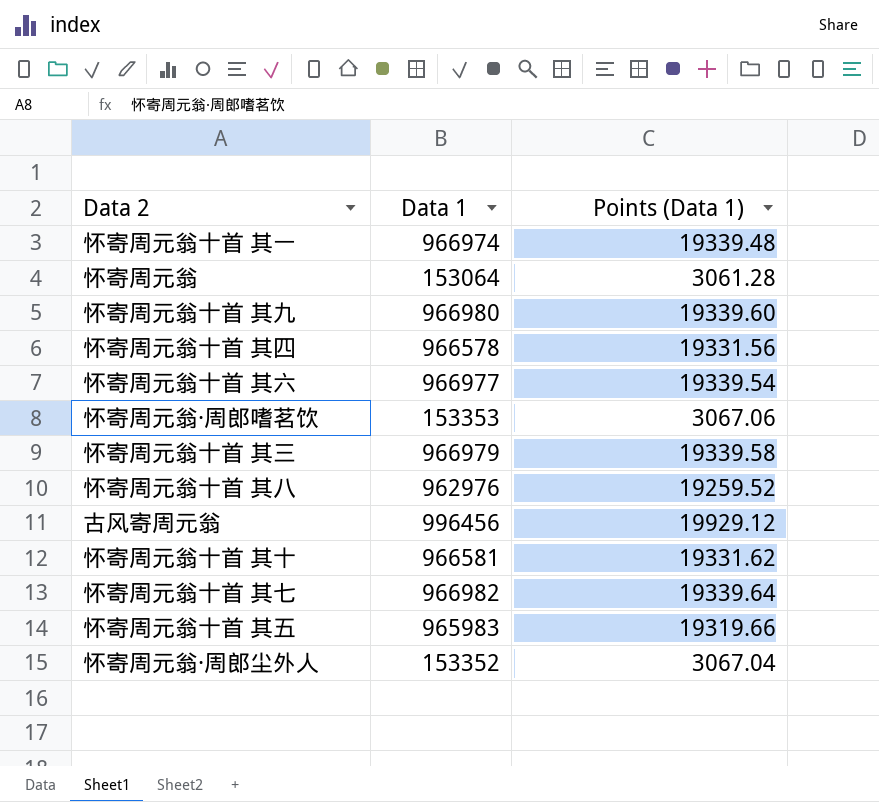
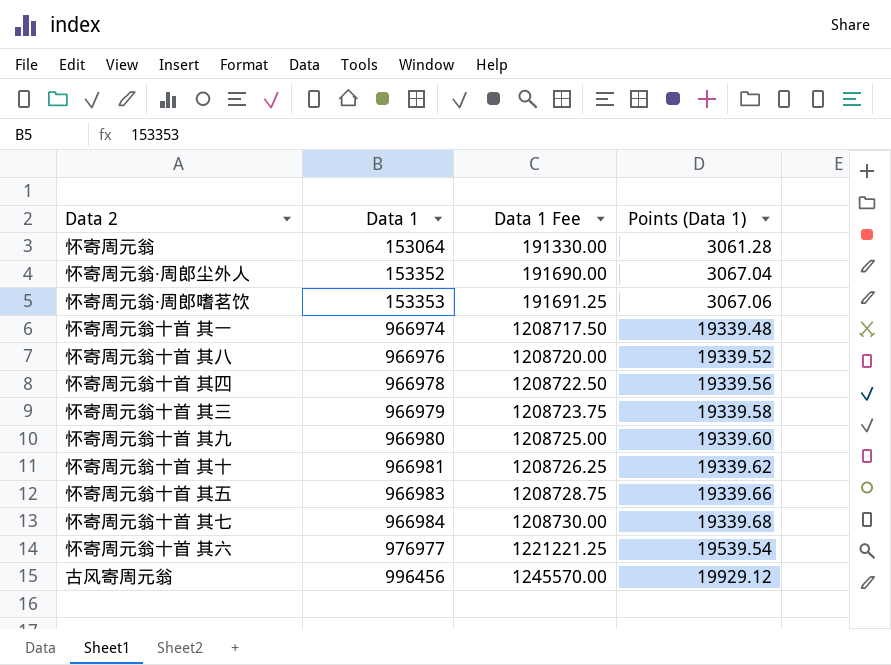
row order: none -> Data 1 ascending
column Data 1 Fee | formula: none -> [Data 1] * 1.25
怀寄周元翁十首 其八 | Data 1: 962976 -> 966976
怀寄周元翁十首 其八 | Points (Data 1): 19259.52 -> 19339.52
怀寄周元翁十首 其四 | Data 1: 966578 -> 966978
怀寄周元翁十首 其四 | Points (Data 1): 19331.56 -> 19339.56
怀寄周元翁十首 其十 | Data 1: 966581 -> 966981
怀寄周元翁十首 其十 | Points (Data 1): 19331.62 -> 19339.62
怀寄周元翁十首 其五 | Data 1: 965983 -> 966983
怀寄周元翁十首 其五 | Points (Data 1): 19319.66 -> 19339.66
怀寄周元翁十首 其七 | Data 1: 966982 -> 966984
怀寄周元翁十首 其七 | Points (Data 1): 19339.64 -> 19339.68
怀寄周元翁十首 其六 | Data 1: 966977 -> 976977
怀寄周元翁十首 其六 | Points (Data 1): 19339.54 -> 19539.54

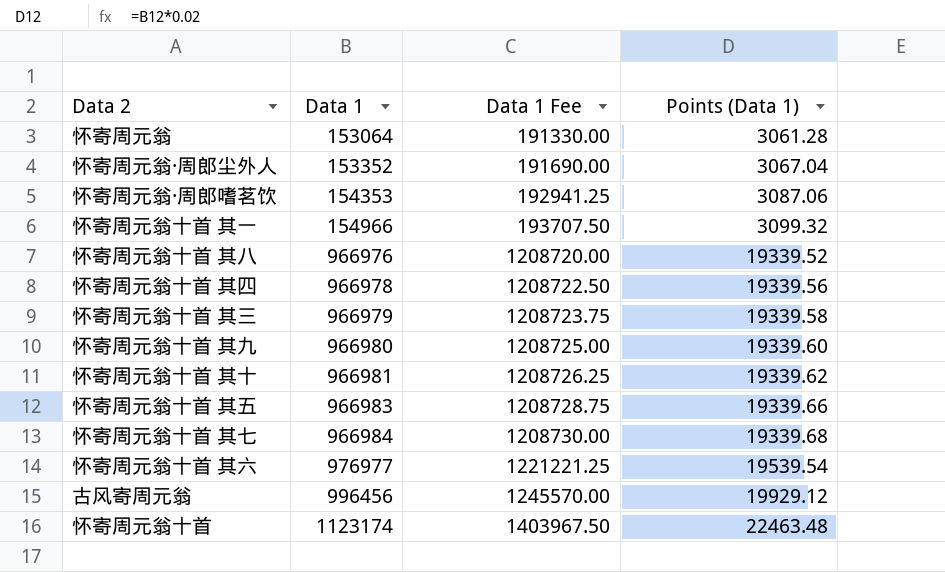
怀寄周元翁·周郎嗜茗饮 | Data 1: 153353 -> 154353
怀寄周元翁·周郎嗜茗饮 | Data 1 Fee: 191691.25 -> 192941.25
怀寄周元翁·周郎嗜茗饮 | Points (Data 1): 3067.06 -> 3087.06
怀寄周元翁十首 其一 | Data 1: 966974 -> 154966
怀寄周元翁十首 其一 | Data 1 Fee: 1208717.50 -> 193707.50
怀寄周元翁十首 其一 | Points (Data 1): 19339.48 -> 3099.32
row 怀寄周元翁十首: none -> 1123174 | 1403967.50 | 22463.48

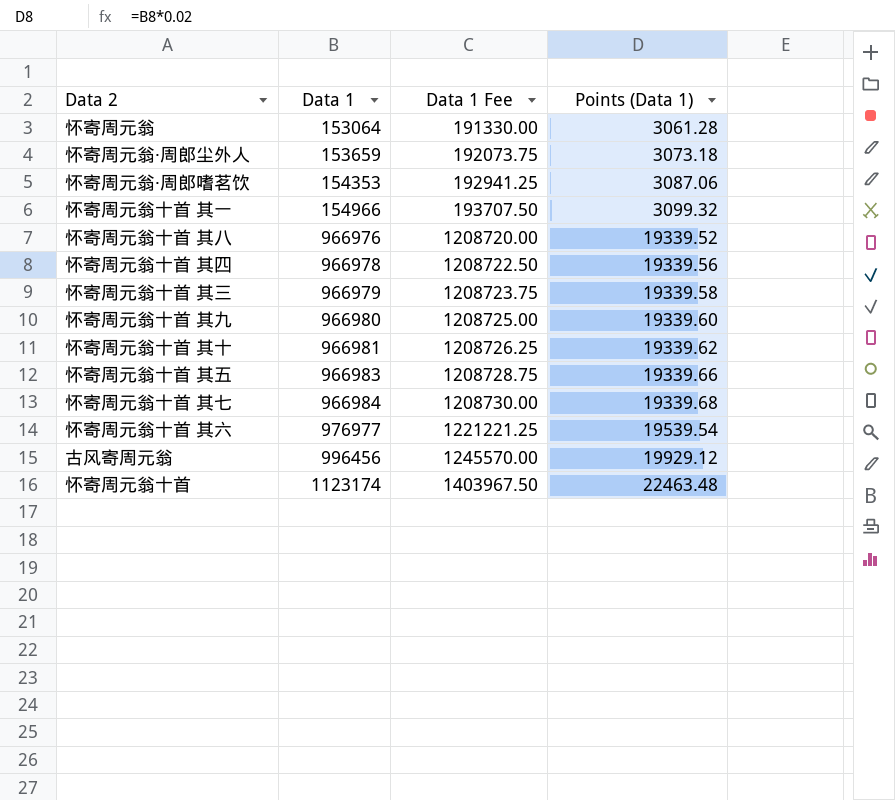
怀寄周元翁·周郎尘外人 | Data 1: 153352 -> 153659
怀寄周元翁·周郎尘外人 | Data 1 Fee: 191690.00 -> 192073.75
怀寄周元翁·周郎尘外人 | Points (Data 1): 3067.04 -> 3073.18

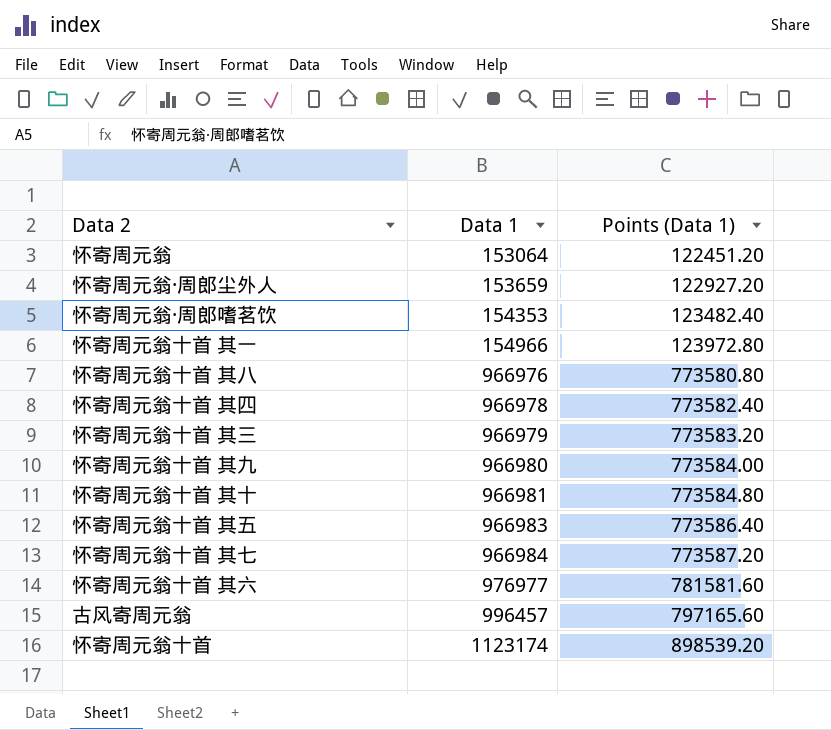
column Data 1 Fee | formula: [Data 1] * 1.25 -> none
column Points (Data 1) | formula: [Data 1] * 0.02 -> [Data 1] * 0.8
古风寄周元翁 | Data 1: 996456 -> 996457

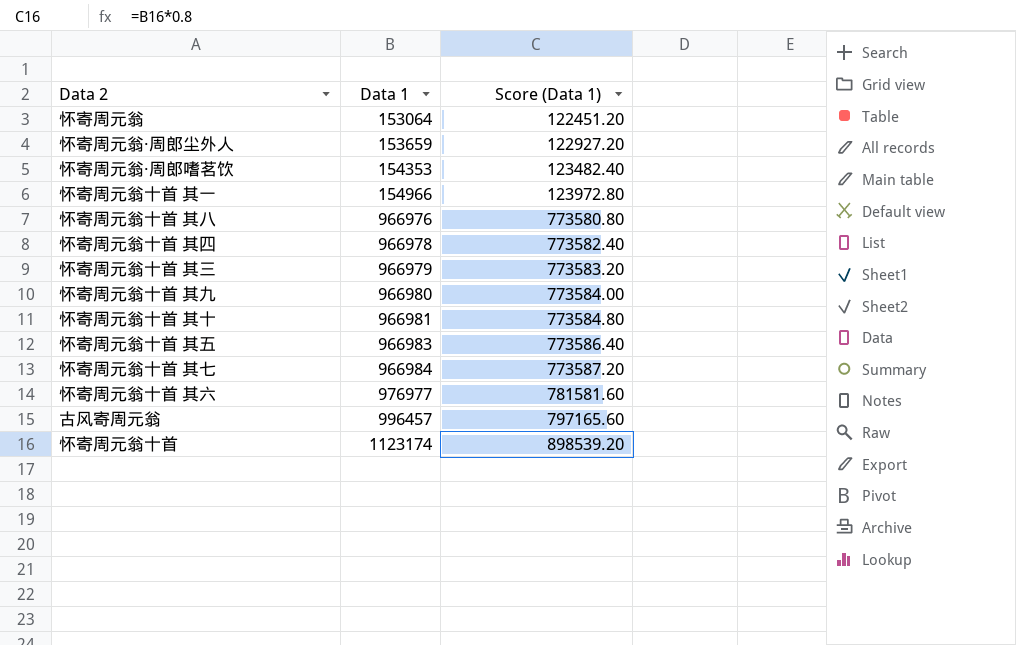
column name: Points (Data 1) -> Score (Data 1)

